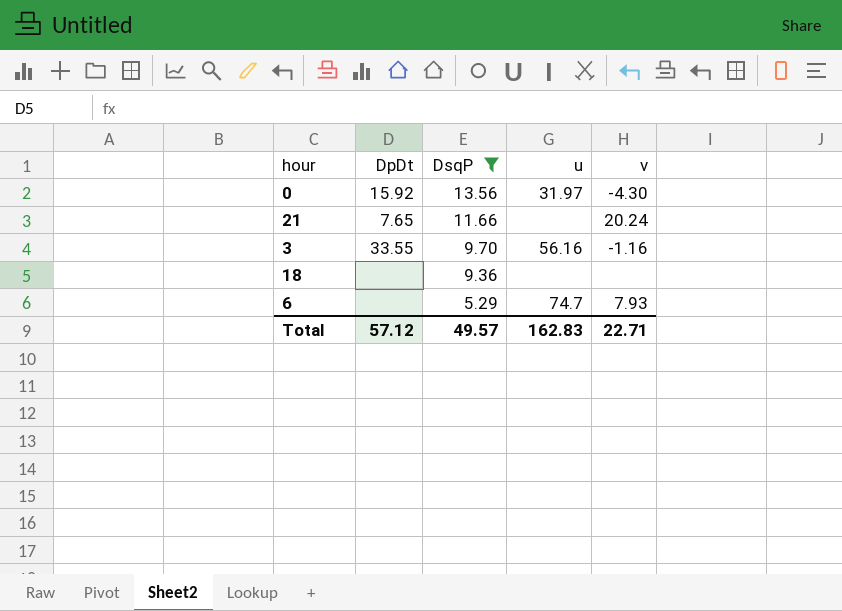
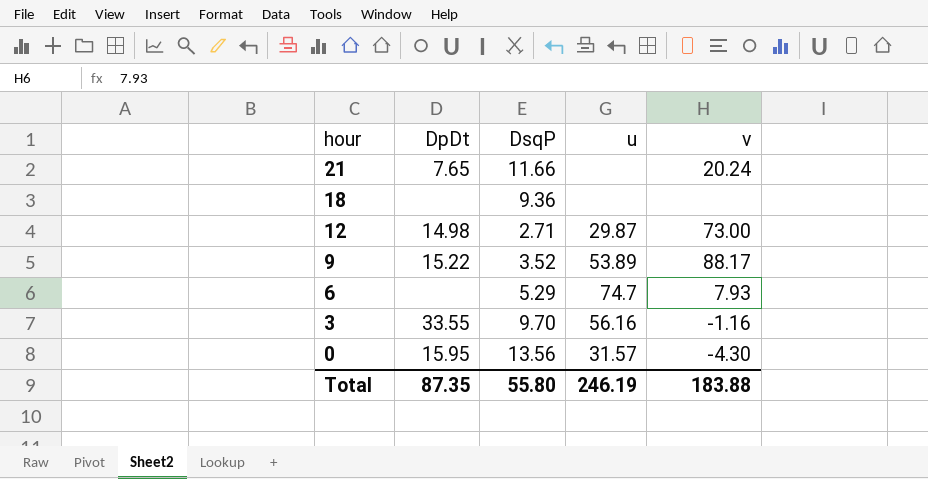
filter: DsqP >= 5.29 -> none
row order: DsqP descending -> hour descending
0 | DpDt: 15.92 -> 15.95
0 | u: 31.97 -> 31.57
Total | DpDt: 57.12 -> 87.35
Total | DsqP: 49.57 -> 55.80
Total | u: 162.83 -> 246.19
Total | v: 22.71 -> 183.88

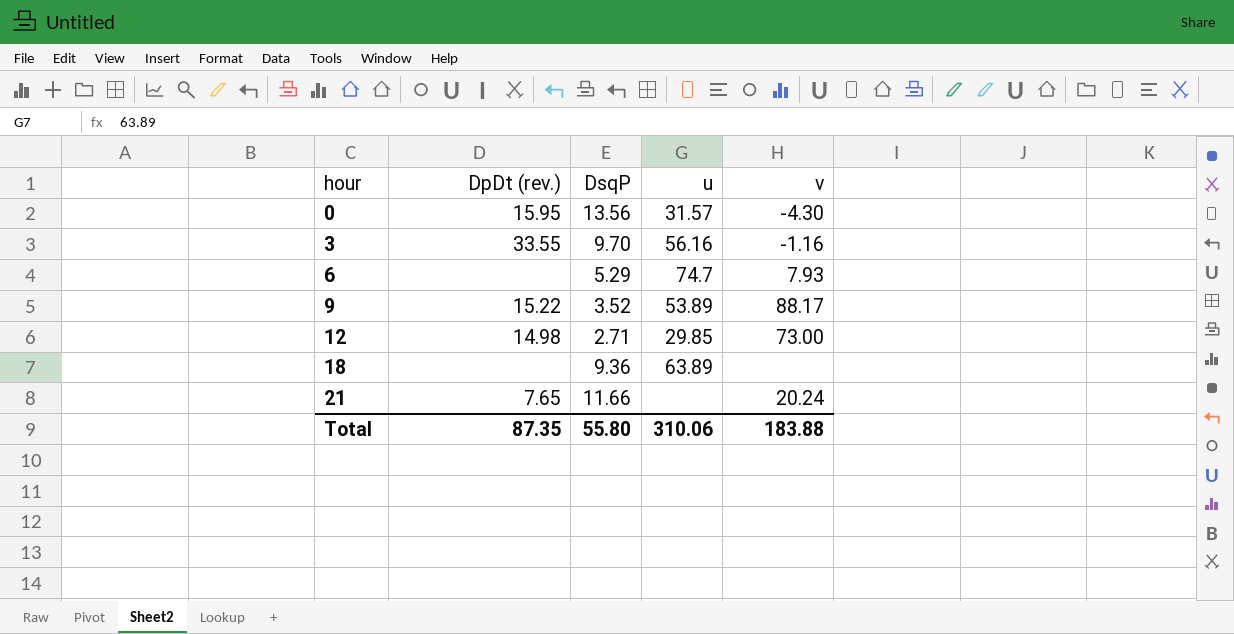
row order: hour descending -> hour ascending
column name: DpDt -> DpDt (rev.)
12 | u: 29.87 -> 29.85
18 | u: none -> 63.89
Total | u: 246.19 -> 310.06

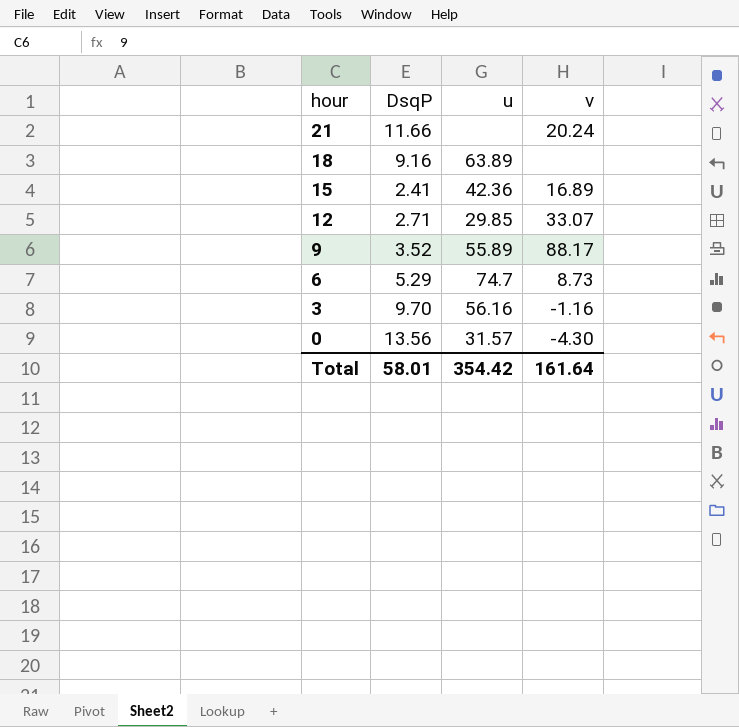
row order: hour ascending -> hour descending
column DpDt (rev.) | position: 2 -> none
18 | DsqP: 9.36 -> 9.16
row 15: none -> 2.41 | 42.36 | 16.89
12 | v: 73.00 -> 33.07
9 | u: 53.89 -> 55.89
6 | v: 7.93 -> 8.73
Total | DsqP: 55.80 -> 58.01
Total | u: 310.06 -> 354.42
Total | v: 183.88 -> 161.64

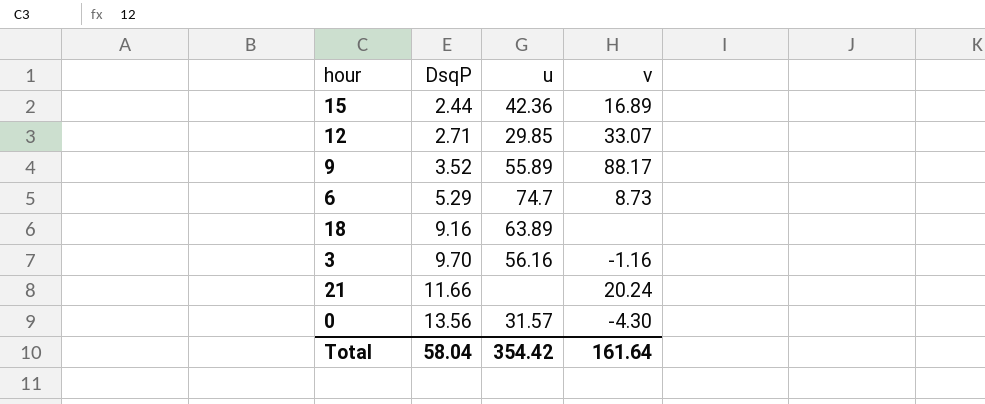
row order: hour descending -> DsqP ascending
15 | DsqP: 2.41 -> 2.44
Total | DsqP: 58.01 -> 58.04

